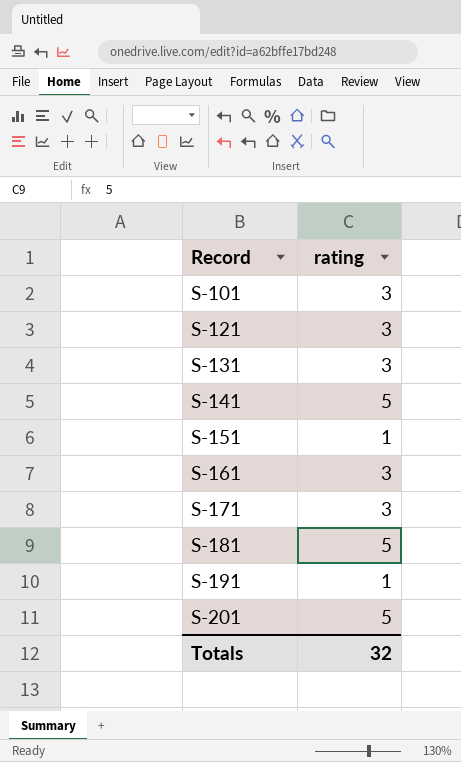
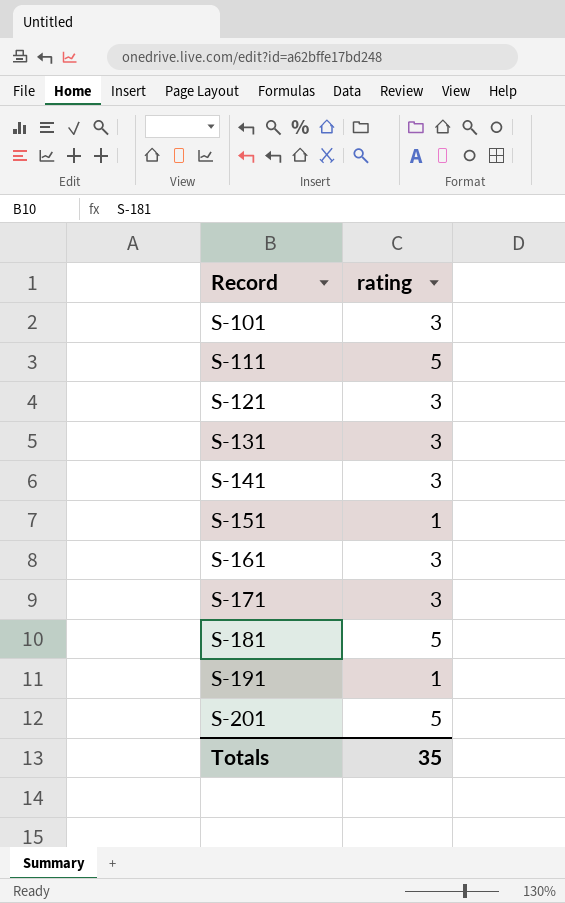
row S-111: none -> 5
S-141 | rating: 5 -> 3
Totals | rating: 32 -> 35

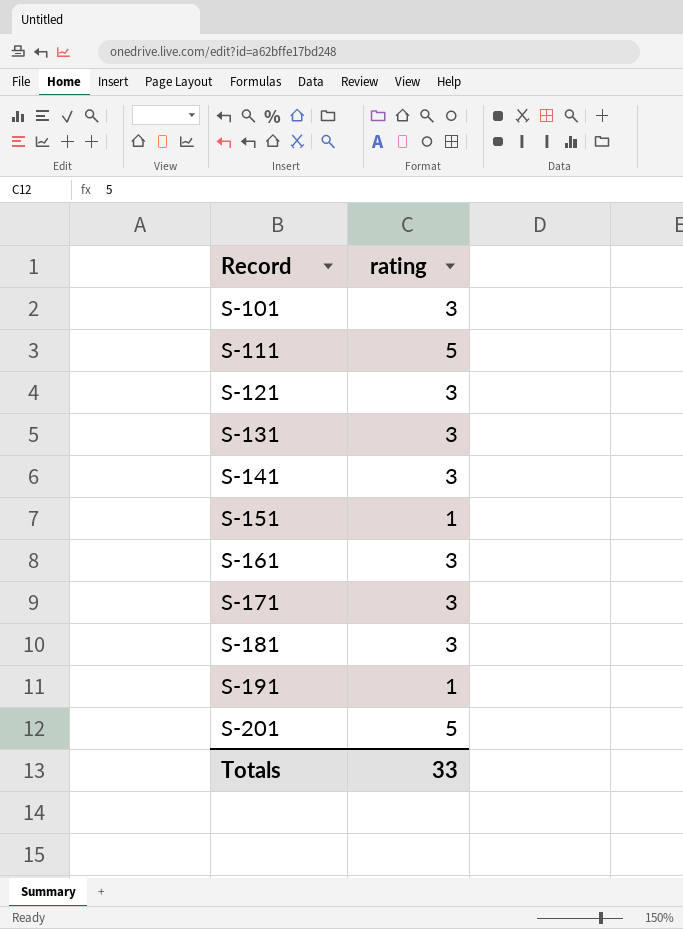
S-181 | rating: 5 -> 3
Totals | rating: 35 -> 33

